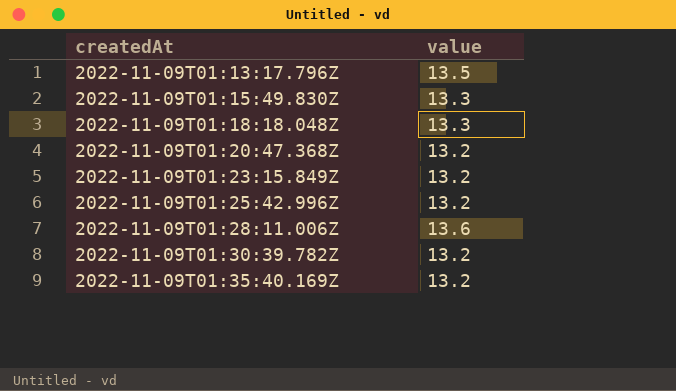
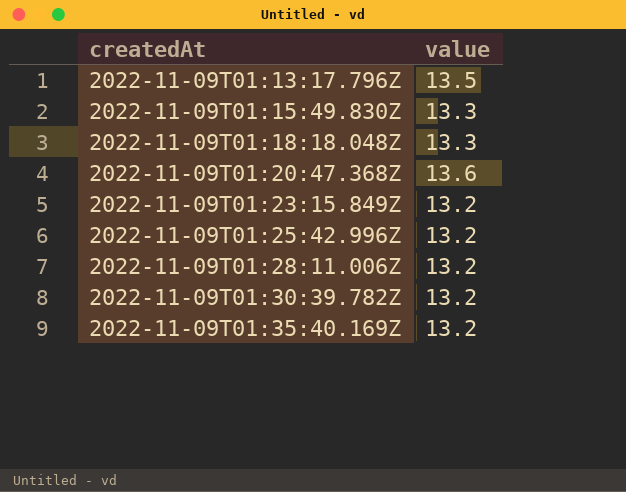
2022-11-09T01:20:47.368Z | value: 13.2 -> 13.6
2022-11-09T01:28:11.006Z | value: 13.6 -> 13.2

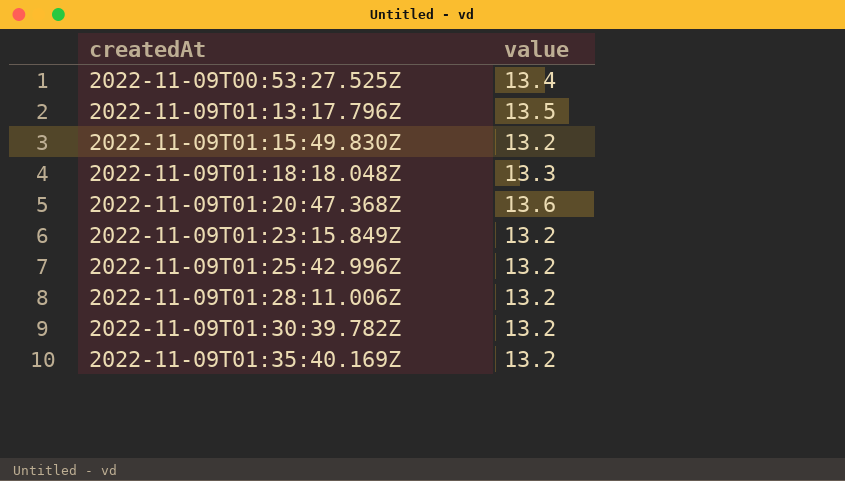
row 2022-11-09T00:53:27.525Z: none -> 13.4
2022-11-09T01:15:49.830Z | value: 13.3 -> 13.2

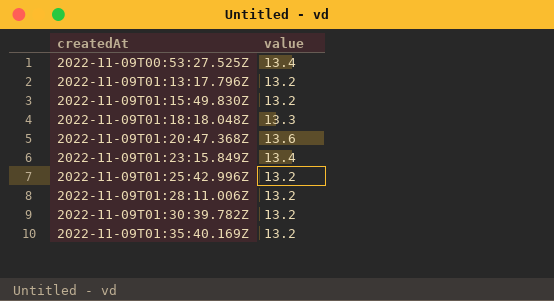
2022-11-09T01:13:17.796Z | value: 13.5 -> 13.2
2022-11-09T01:23:15.849Z | value: 13.2 -> 13.4

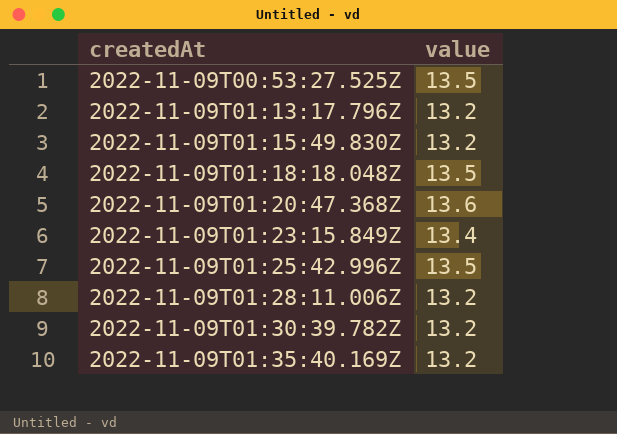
2022-11-09T00:53:27.525Z | value: 13.4 -> 13.5
2022-11-09T01:18:18.048Z | value: 13.3 -> 13.5
2022-11-09T01:25:42.996Z | value: 13.2 -> 13.5

